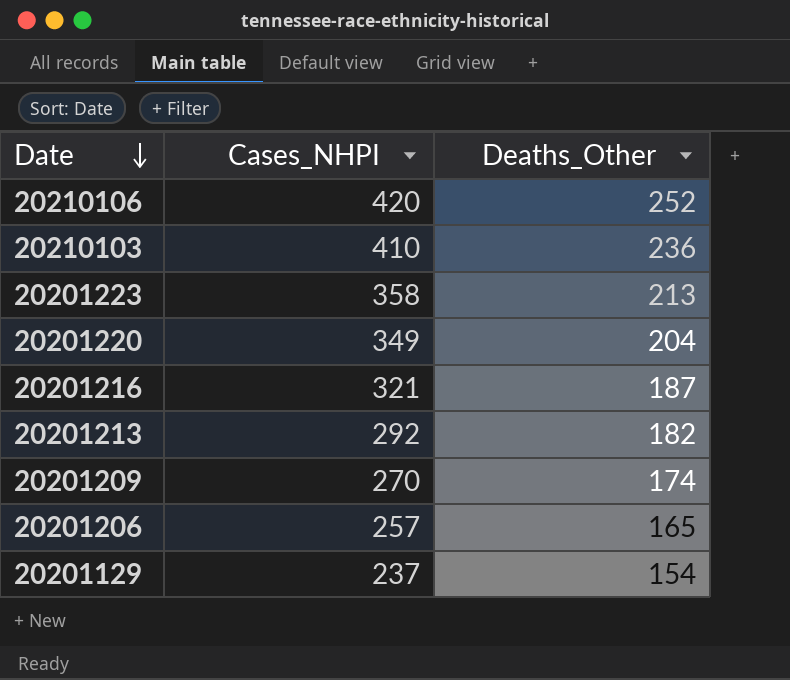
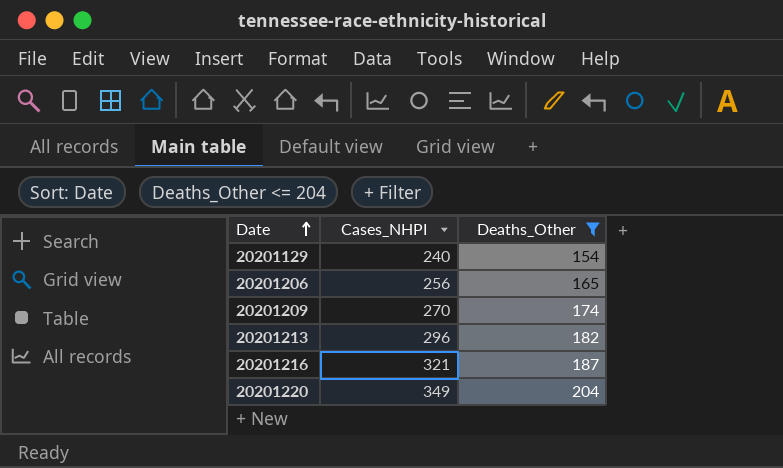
filter: none -> Deaths_Other <= 204
row order: Date descending -> Date ascending
20201129 | Cases_NHPI: 237 -> 240
20201206 | Cases_NHPI: 257 -> 256
20201213 | Cases_NHPI: 292 -> 296

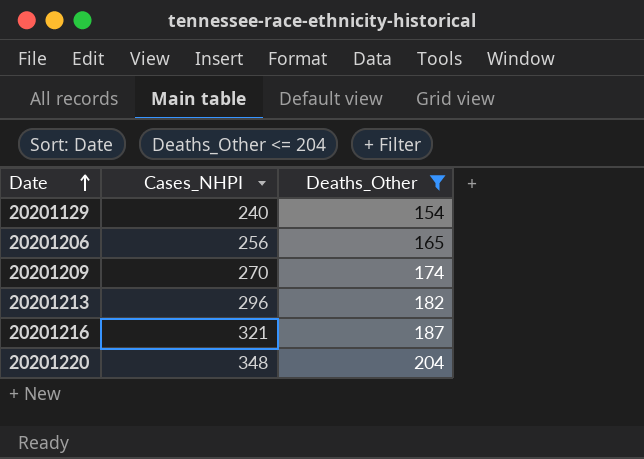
20201220 | Cases_NHPI: 349 -> 348

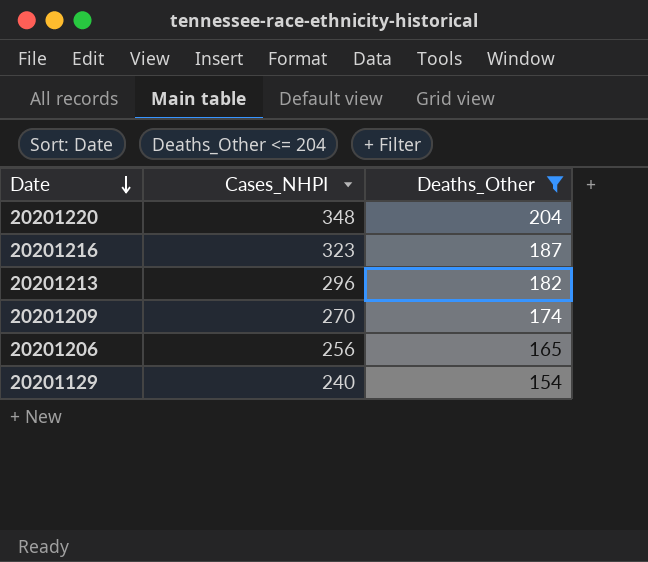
row order: Date ascending -> Date descending
20201216 | Cases_NHPI: 321 -> 323

